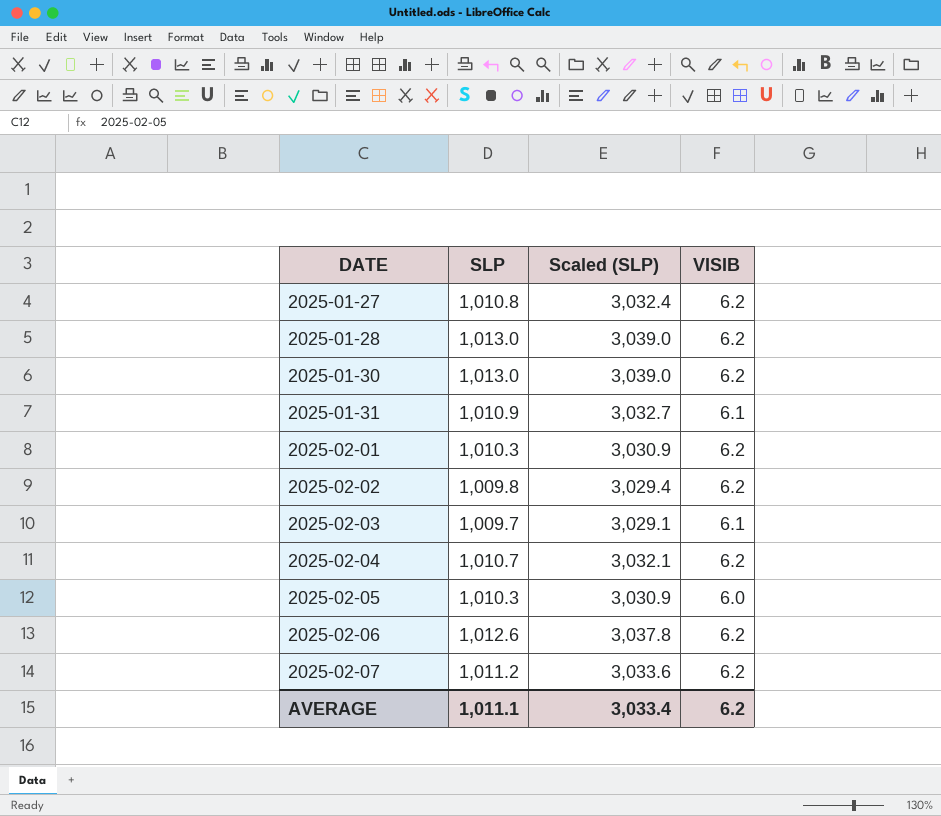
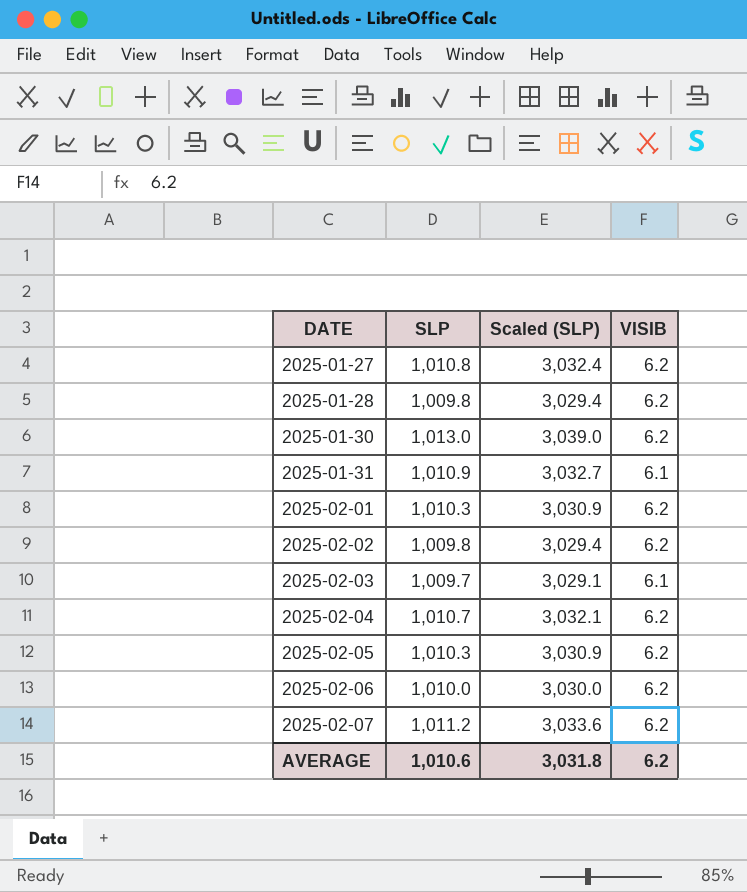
2025-01-28 | SLP: 1,013.0 -> 1,009.8
2025-01-28 | Scaled (SLP): 3,039.0 -> 3,029.4
2025-02-05 | VISIB: 6.0 -> 6.2
2025-02-06 | SLP: 1,012.6 -> 1,010.0
2025-02-06 | Scaled (SLP): 3,037.8 -> 3,030.0
AVERAGE | SLP: 1,011.1 -> 1,010.6
AVERAGE | Scaled (SLP): 3,033.4 -> 3,031.8

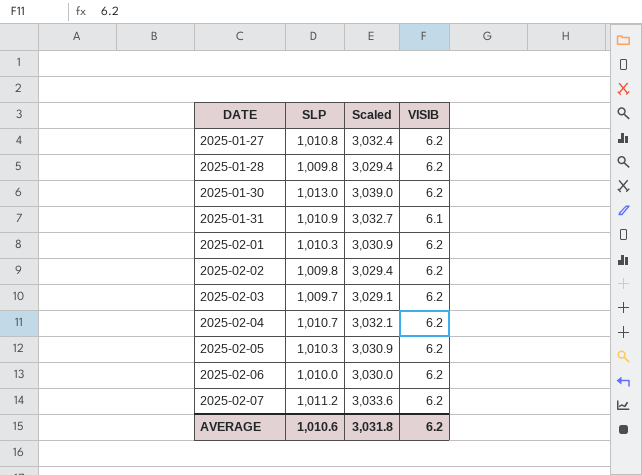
column name: Scaled (SLP) -> Scaled
2025-02-03 | VISIB: 6.1 -> 6.2

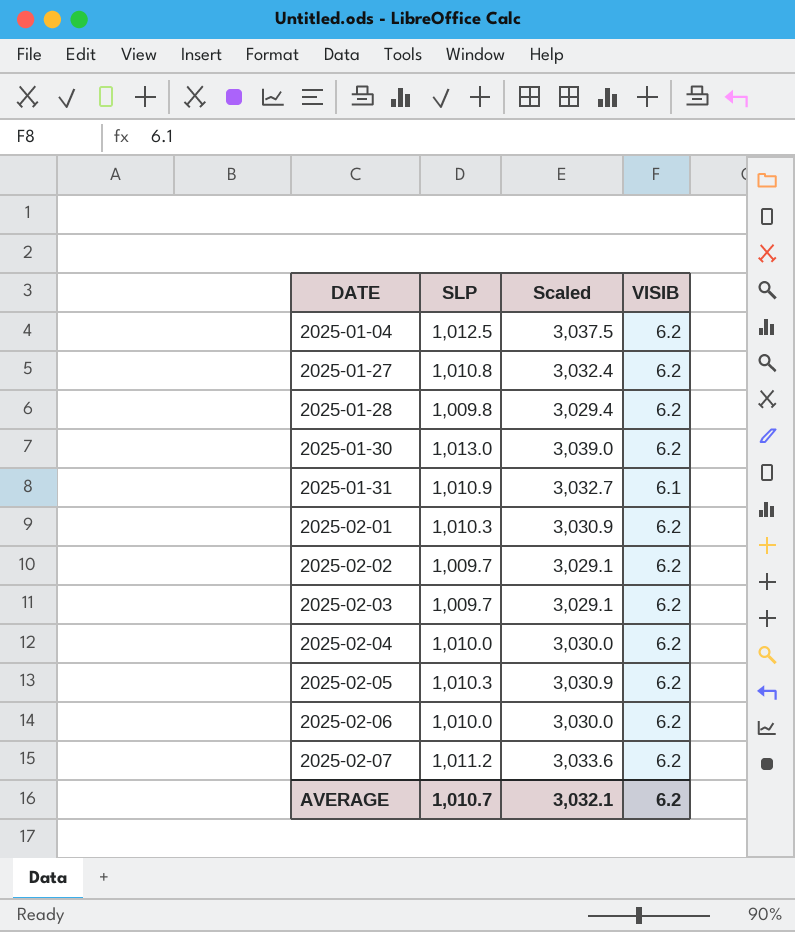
row 2025-01-04: none -> 1,012.5 | 3,037.5 | 6.2
2025-02-02 | SLP: 1,009.8 -> 1,009.7
2025-02-02 | Scaled: 3,029.4 -> 3,029.1
2025-02-04 | SLP: 1,010.7 -> 1,010.0
2025-02-04 | Scaled: 3,032.1 -> 3,030.0
AVERAGE | SLP: 1,010.6 -> 1,010.7
AVERAGE | Scaled: 3,031.8 -> 3,032.1

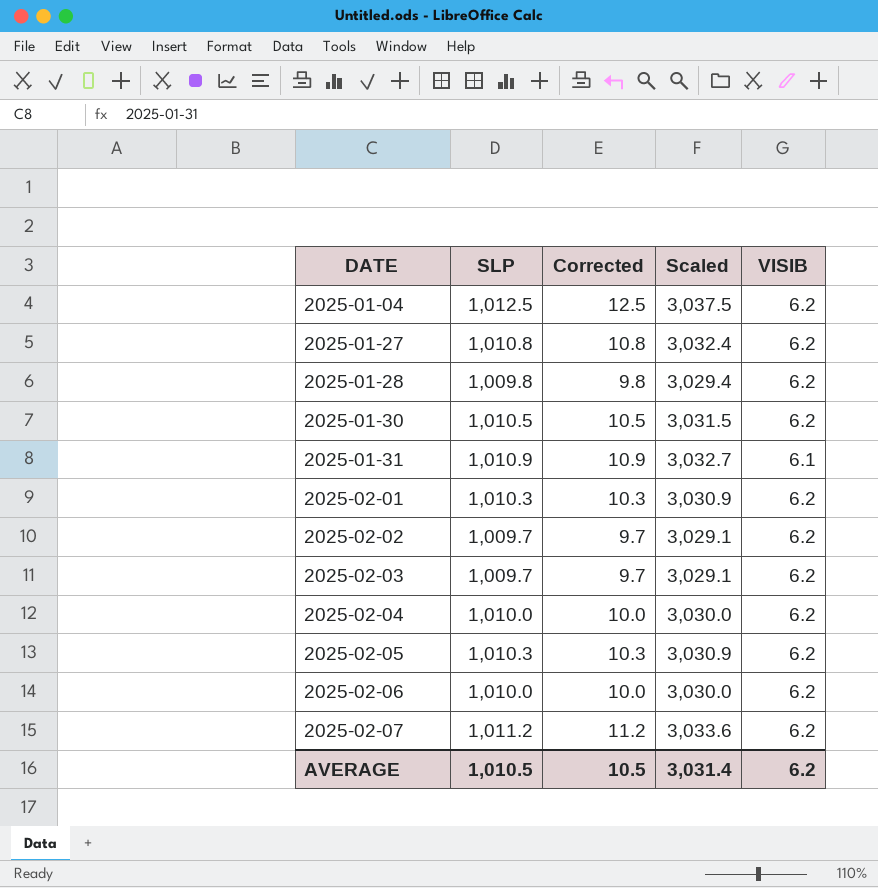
column Corrected | formula: none -> [SLP] - 1000
2025-01-30 | SLP: 1,013.0 -> 1,010.5
2025-01-30 | Scaled: 3,039.0 -> 3,031.5
AVERAGE | SLP: 1,010.7 -> 1,010.5
AVERAGE | Scaled: 3,032.1 -> 3,031.4

